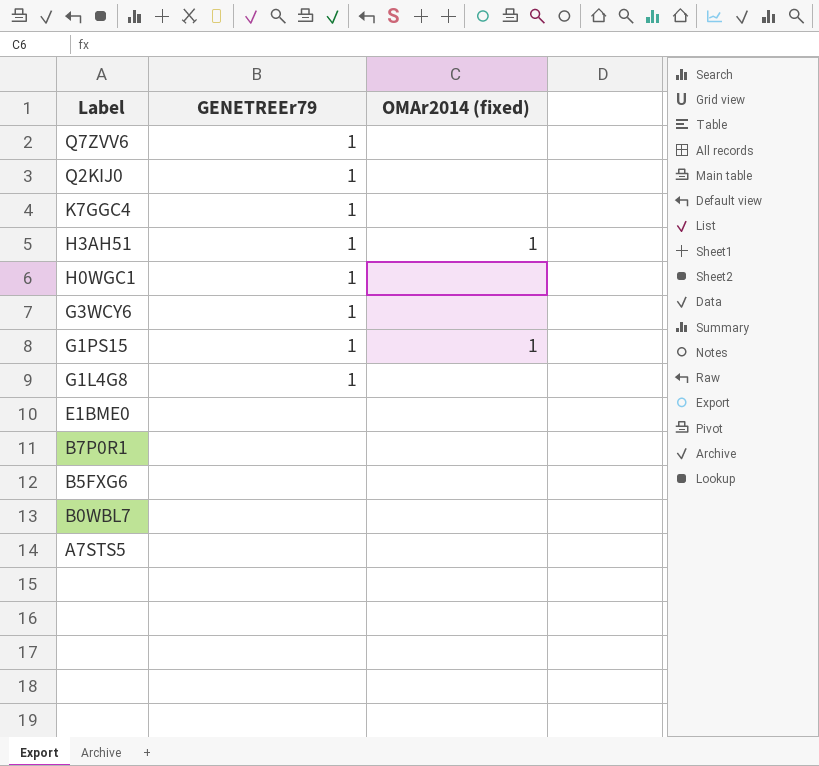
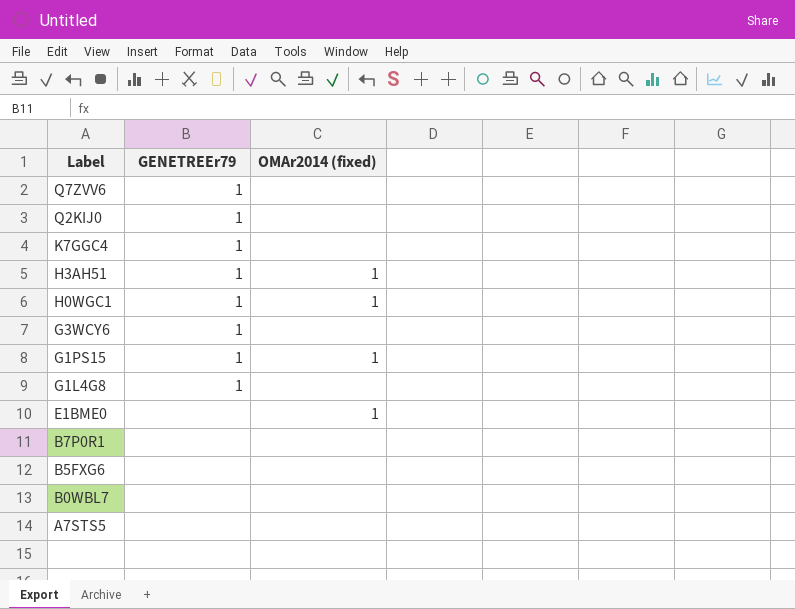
H0WGC1 | OMAr2014 (fixed): none -> 1
E1BME0 | OMAr2014 (fixed): none -> 1

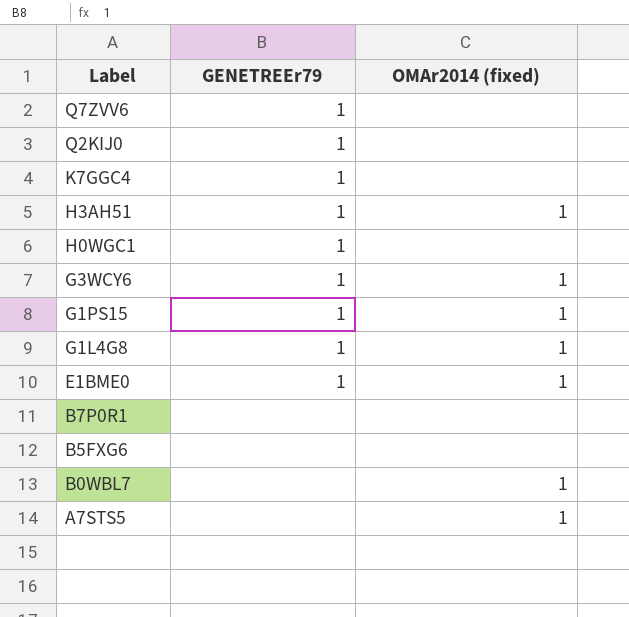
H0WGC1 | OMAr2014 (fixed): 1 -> none
G3WCY6 | OMAr2014 (fixed): none -> 1
G1L4G8 | OMAr2014 (fixed): none -> 1
E1BME0 | GENETREEr79: none -> 1
B0WBL7 | OMAr2014 (fixed): none -> 1
A7STS5 | OMAr2014 (fixed): none -> 1

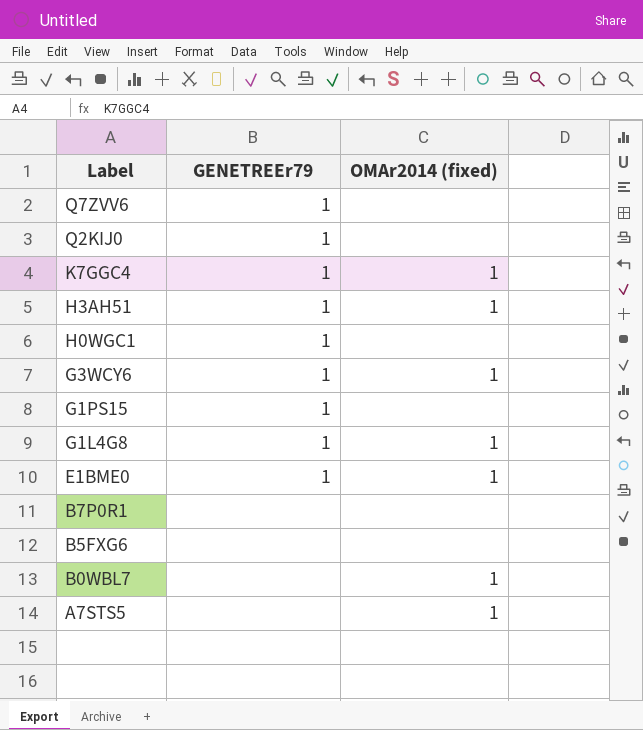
K7GGC4 | OMAr2014 (fixed): none -> 1
G1PS15 | OMAr2014 (fixed): 1 -> none

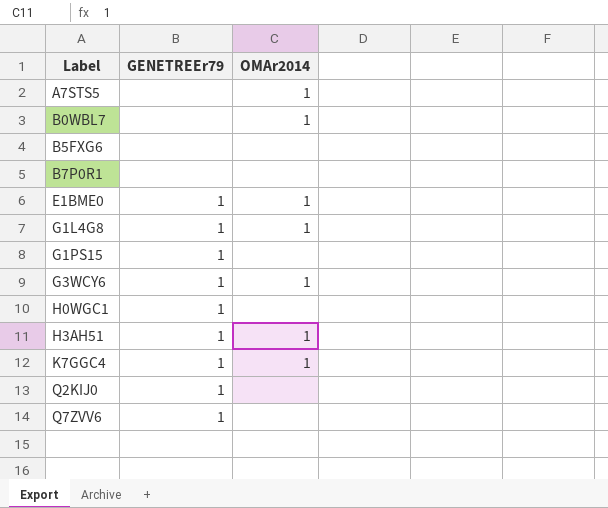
row order: Label descending -> Label ascending
column name: OMAr2014 (fixed) -> OMAr2014

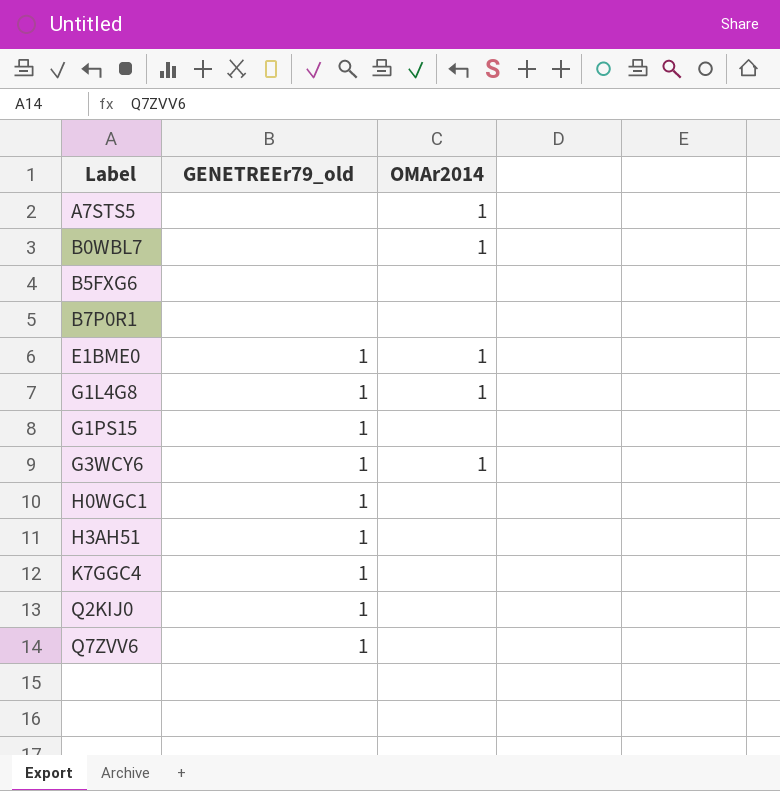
column name: GENETREEr79 -> GENETREEr79_old
H3AH51 | OMAr2014: 1 -> none
K7GGC4 | OMAr2014: 1 -> none

